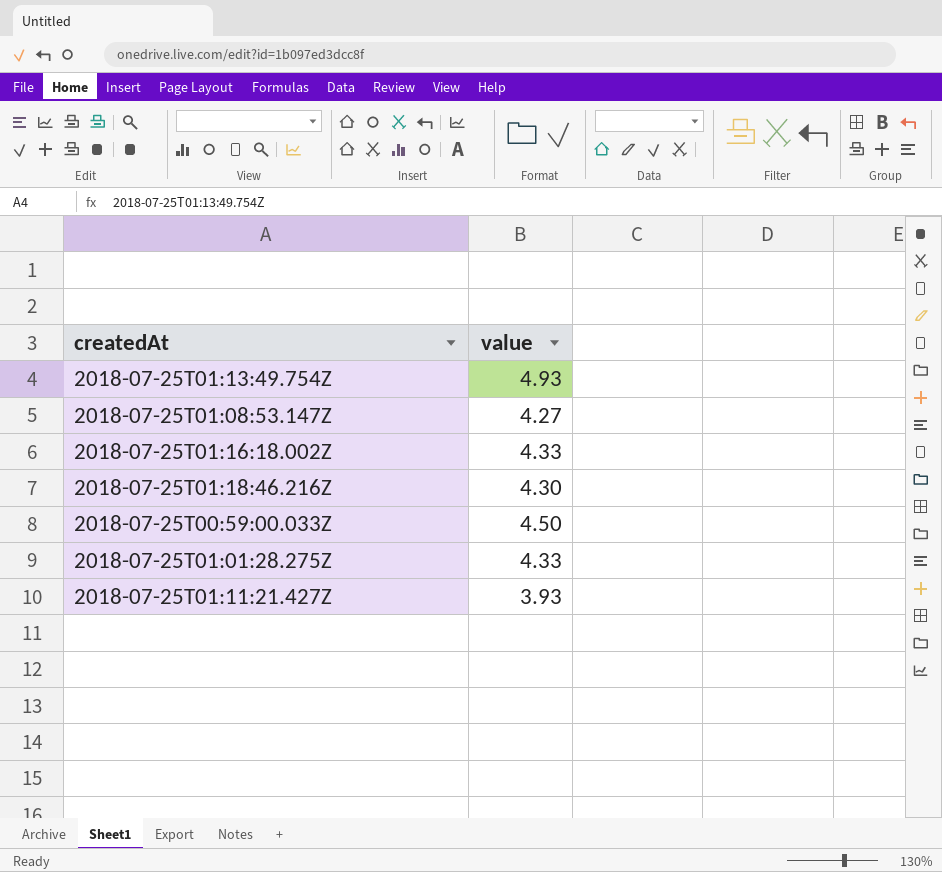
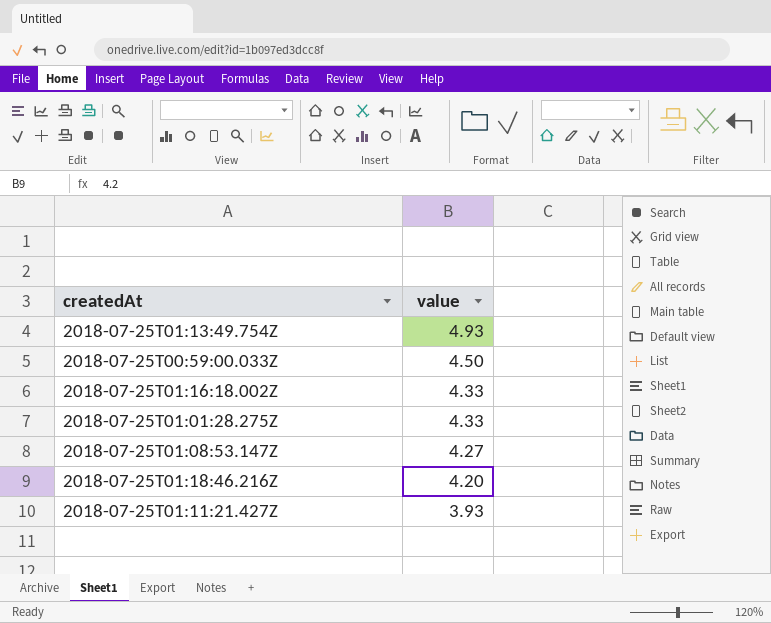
row order: none -> value descending
2018-07-25T01:18:46.216Z | value: 4.30 -> 4.20

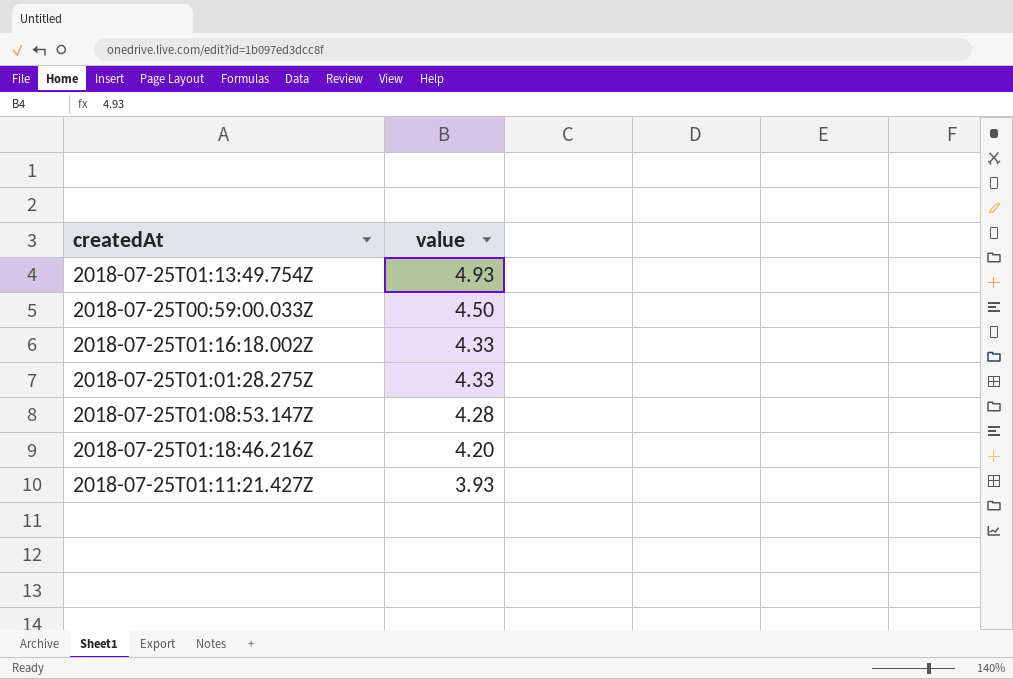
2018-07-25T01:08:53.147Z | value: 4.27 -> 4.28

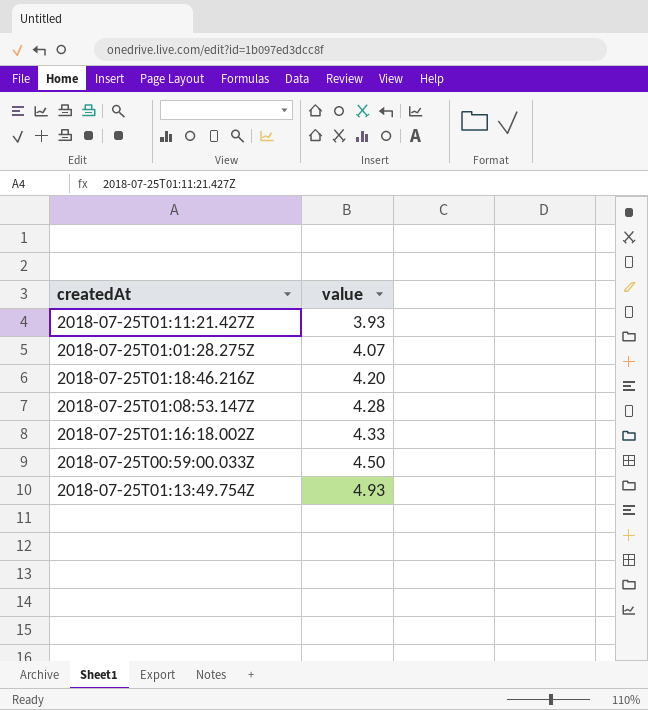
row order: value descending -> value ascending
2018-07-25T01:01:28.275Z | value: 4.33 -> 4.07

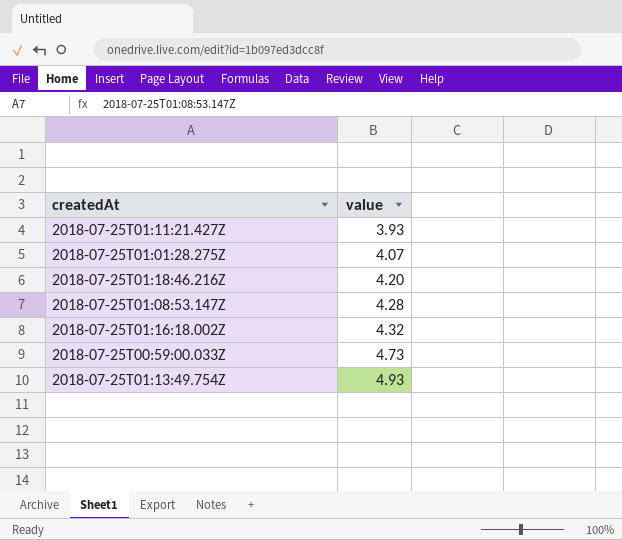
2018-07-25T01:16:18.002Z | value: 4.33 -> 4.32
2018-07-25T00:59:00.033Z | value: 4.50 -> 4.73

